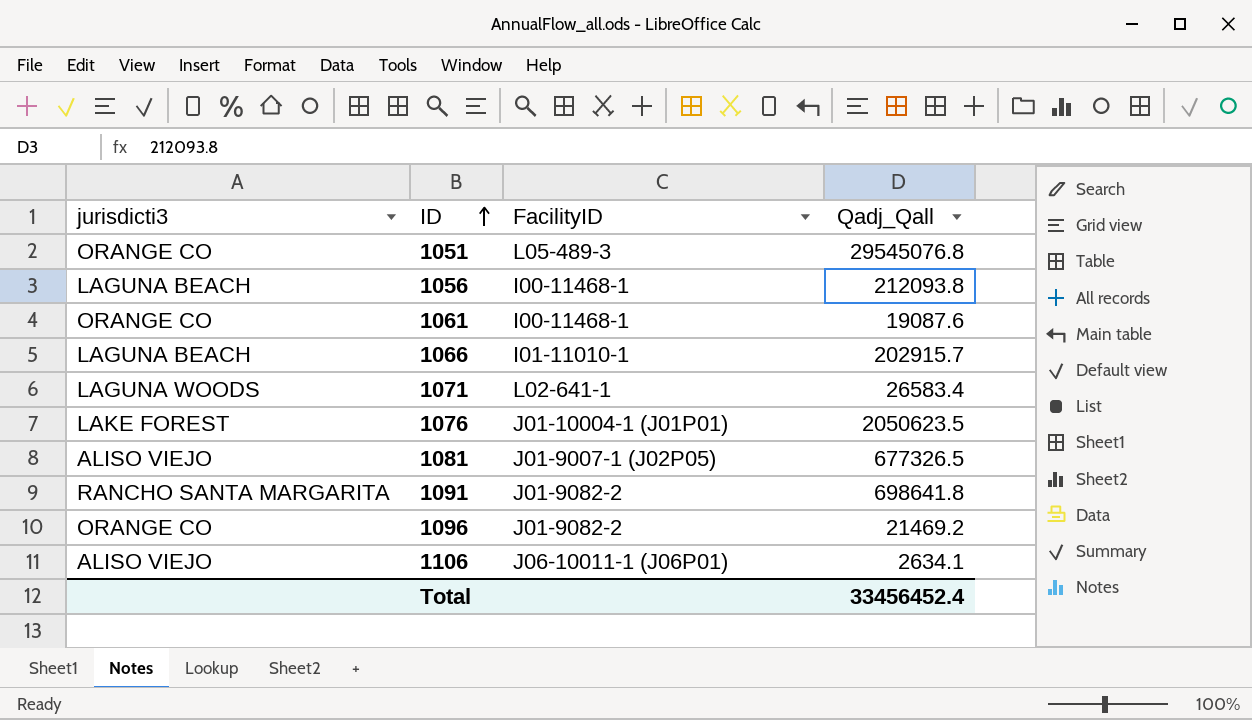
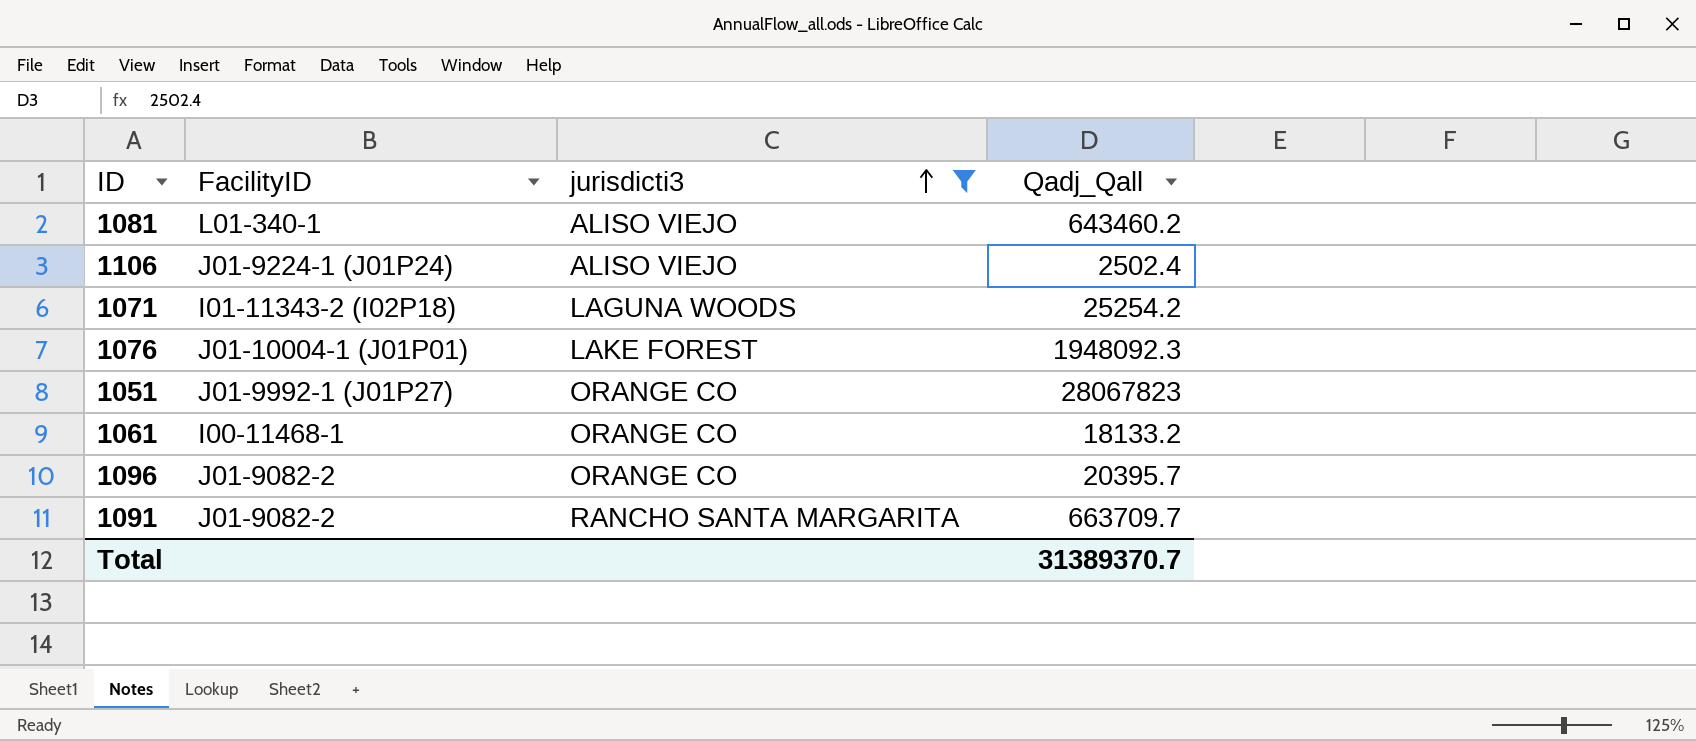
filter: none -> jurisdicti3 != LAGUNA BEACH
row order: ID ascending -> jurisdicti3 ascending
column jurisdicti3 | position: 1 -> 3
1081 | FacilityID: J01-9007-1 (J02P05) -> L01-340-1
1081 | Qadj_Qall: 677326.5 -> 643460.2
1106 | FacilityID: J06-10011-1 (J06P01) -> J01-9224-1 (J01P24)
1106 | Qadj_Qall: 2634.1 -> 2502.4
1071 | FacilityID: L02-641-1 -> I01-11343-2 (I02P18)
1071 | Qadj_Qall: 26583.4 -> 25254.2
1076 | Qadj_Qall: 2050623.5 -> 1948092.3
1051 | FacilityID: L05-489-3 -> J01-9992-1 (J01P27)
1051 | Qadj_Qall: 29545076.8 -> 28067823
1061 | Qadj_Qall: 19087.6 -> 18133.2
1096 | Qadj_Qall: 21469.2 -> 20395.7
1091 | Qadj_Qall: 698641.8 -> 663709.7
Total | Qadj_Qall: 33456452.4 -> 31389370.7

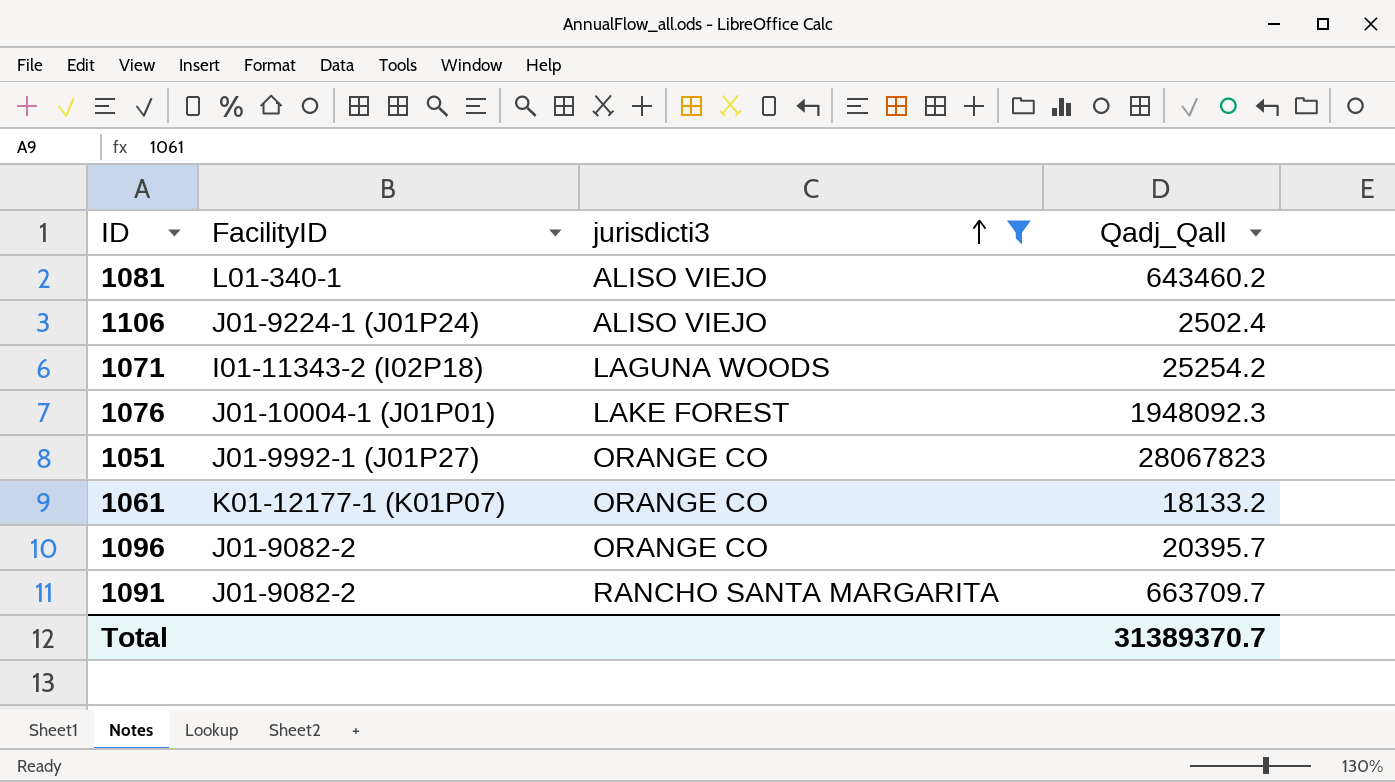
1061 | FacilityID: I00-11468-1 -> K01-12177-1 (K01P07)

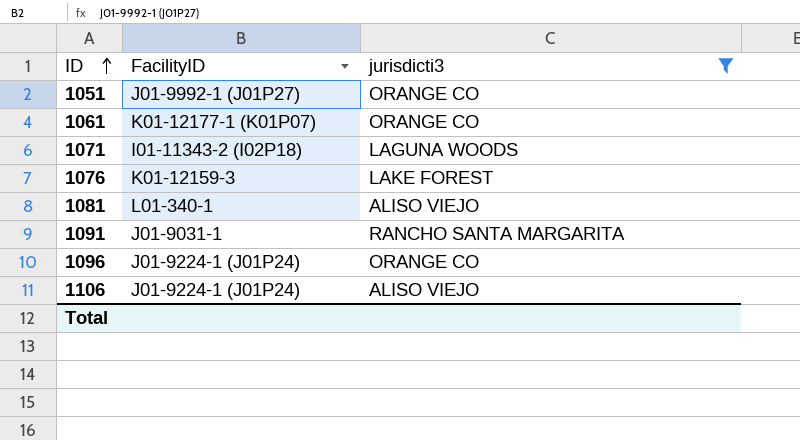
row order: jurisdicti3 ascending -> ID ascending
column Qadj_Qall | position: 4 -> none
1076 | FacilityID: J01-10004-1 (J01P01) -> K01-12159-3
1091 | FacilityID: J01-9082-2 -> J01-9031-1
1096 | FacilityID: J01-9082-2 -> J01-9224-1 (J01P24)

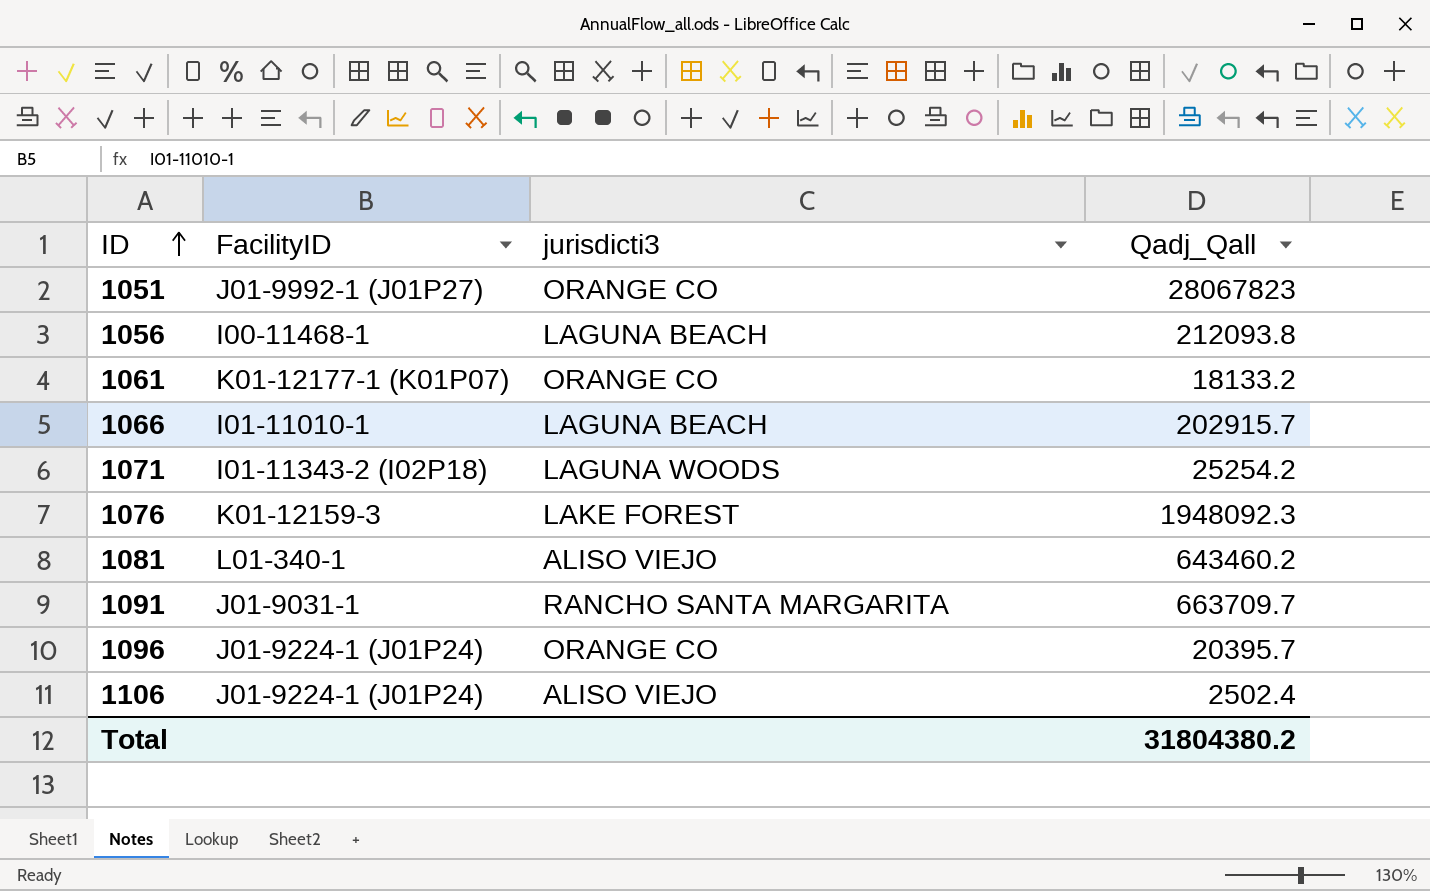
filter: jurisdicti3 != LAGUNA BEACH -> none
column Qadj_Qall | position: none -> 4

